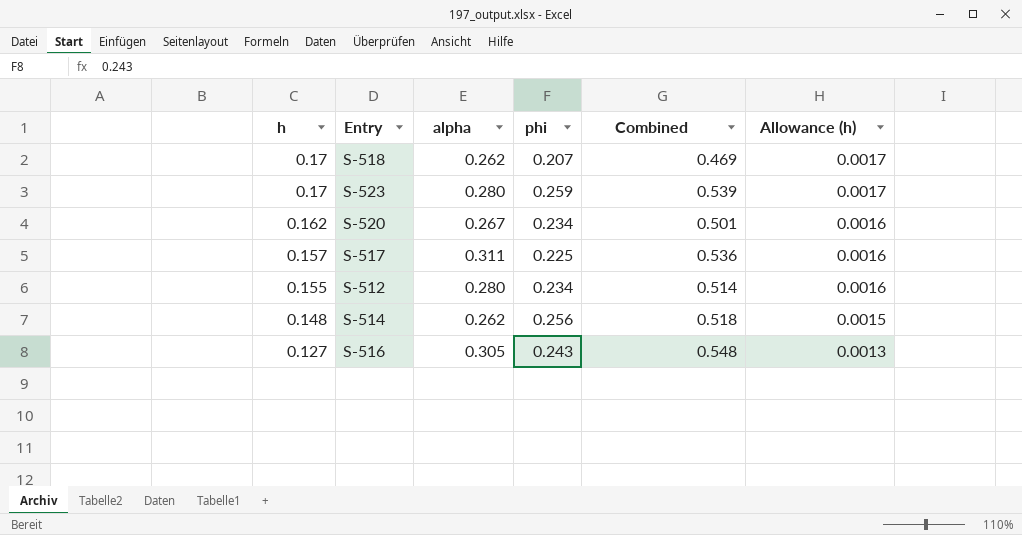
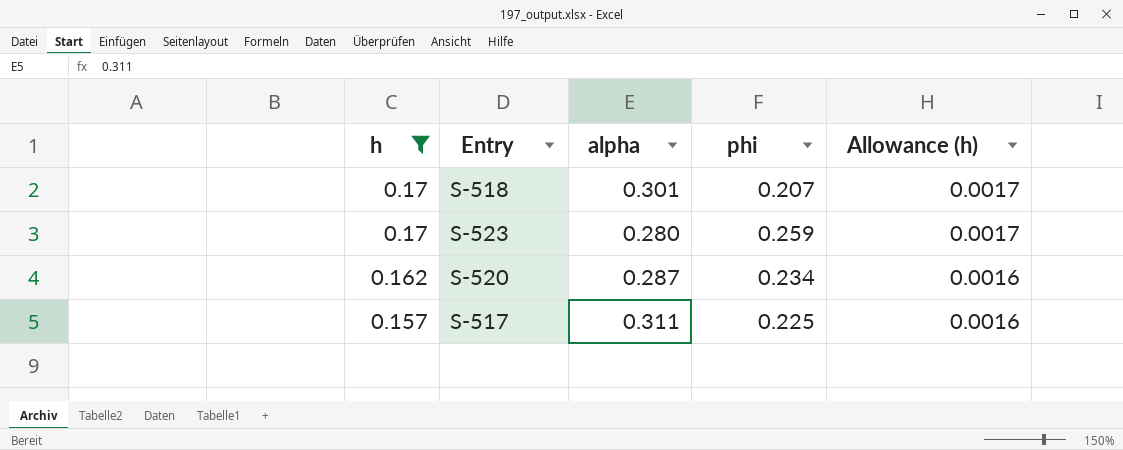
filter: none -> h >= 0.157
column Combined | formula: [alpha] + [phi] -> none
S-518 | alpha: 0.262 -> 0.301
S-520 | alpha: 0.267 -> 0.287

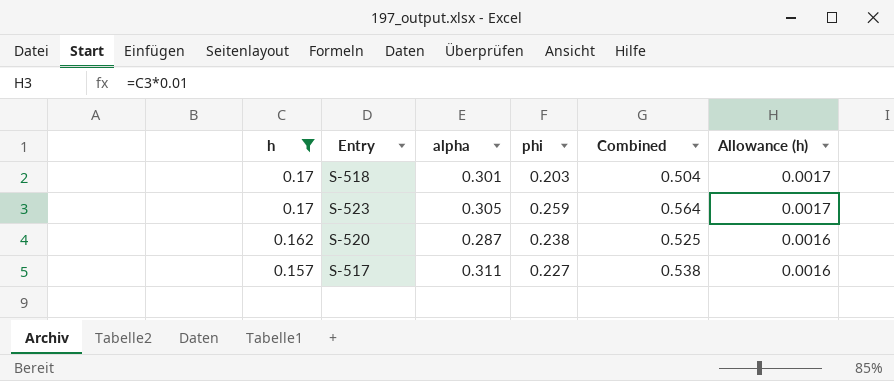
column Combined | formula: none -> [alpha] + [phi]
S-518 | phi: 0.207 -> 0.203
S-523 | alpha: 0.280 -> 0.305
S-520 | phi: 0.234 -> 0.238
S-517 | phi: 0.225 -> 0.227

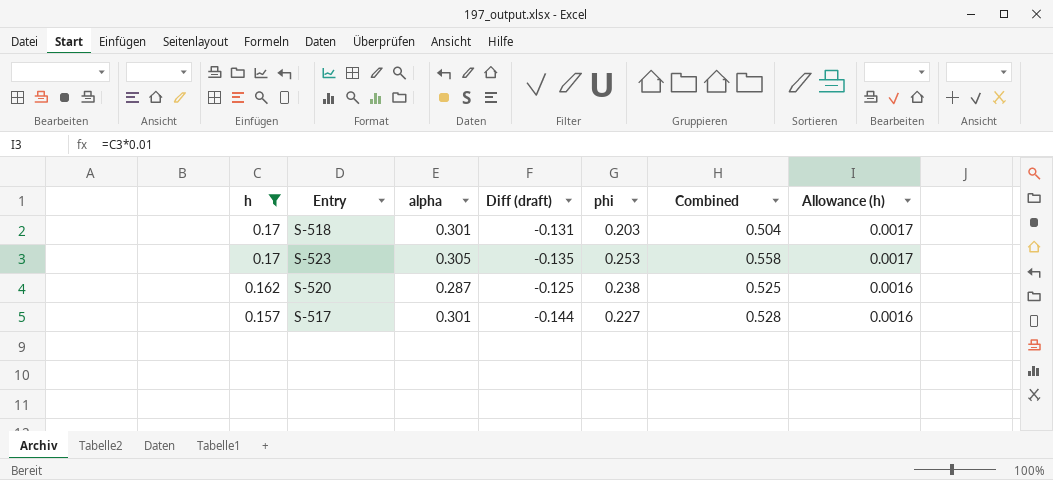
column Diff (draft) | formula: none -> [h] - [alpha]
S-523 | phi: 0.259 -> 0.253
S-523 | Combined: 0.564 -> 0.558
S-517 | alpha: 0.311 -> 0.301
S-517 | Combined: 0.538 -> 0.528

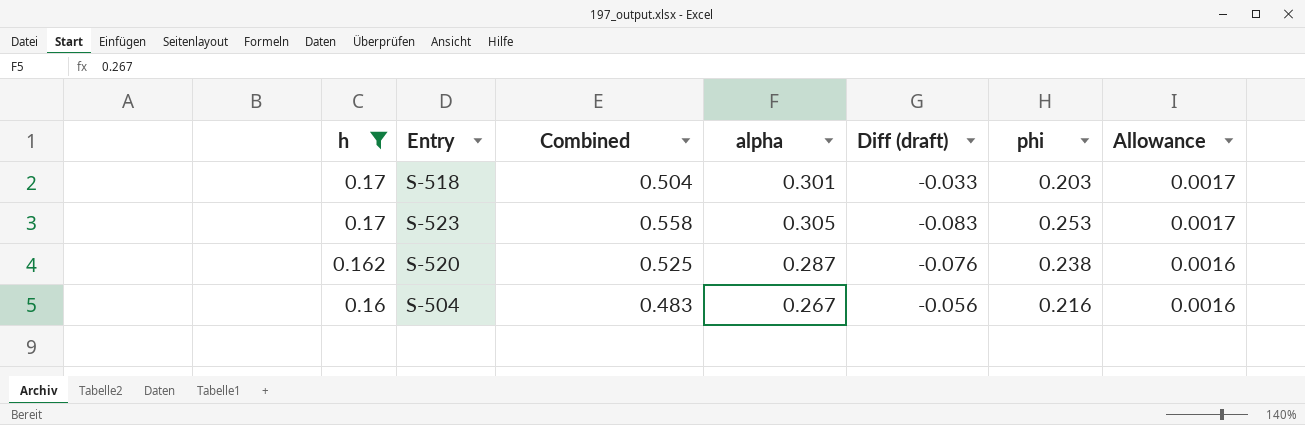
column Combined | position: 6 -> 3
column Diff (draft) | formula: [h] - [alpha] -> [h] - [phi]
column name: Allowance (h) -> Allowance
row S-517: 0.157 | 0.301 | -0.144 | 0.227 | 0.528 | 0.0016 -> none
row S-504: none -> 0.16 | 0.483 | 0.267 | -0.056 | 0.216 | 0.0016

